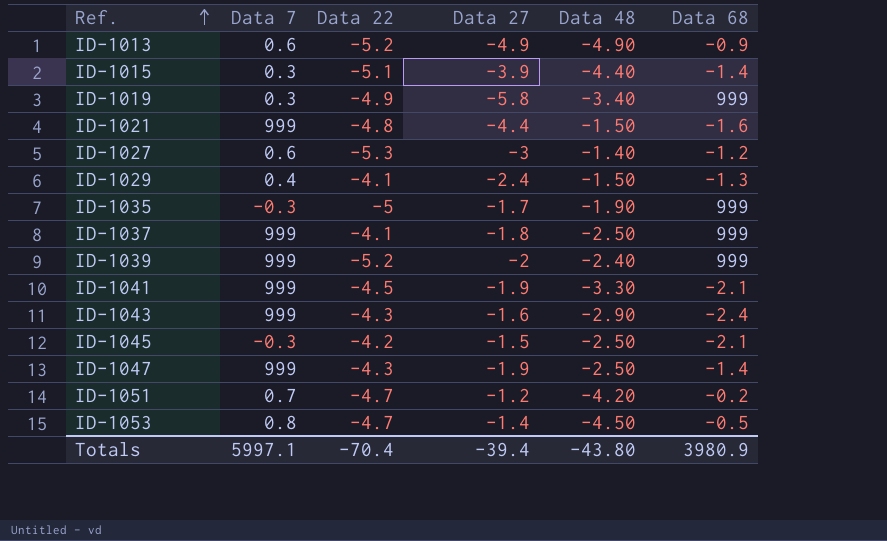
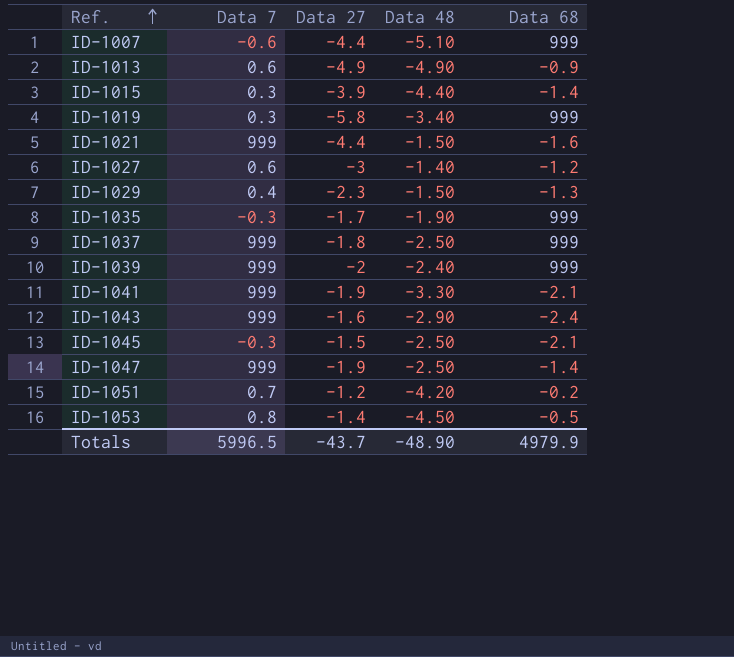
column Data 22 | position: 3 -> none
row ID-1007: none -> -0.6 | -4.4 | -5.10 | 999
ID-1029 | Data 27: -2.4 -> -2.3
Totals | Data 7: 5997.1 -> 5996.5
Totals | Data 27: -39.4 -> -43.7
Totals | Data 48: -43.80 -> -48.90
Totals | Data 68: 3980.9 -> 4979.9

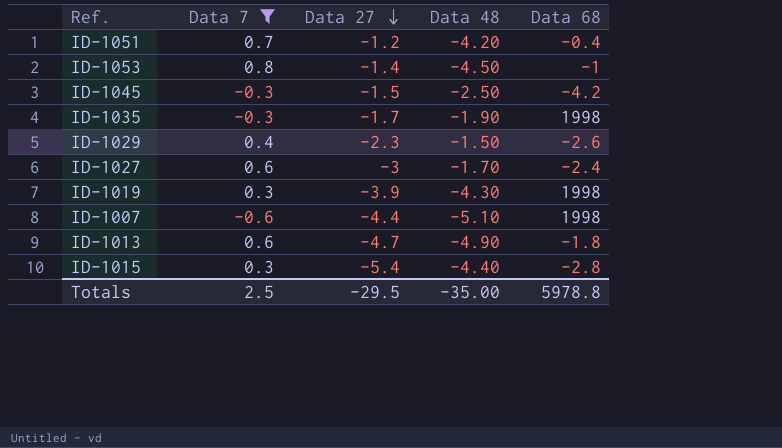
filter: none -> Data 7 != 999
row order: Ref. ascending -> Data 27 descending
ID-1051 | Data 68: -0.2 -> -0.4
ID-1053 | Data 68: -0.5 -> -1
ID-1045 | Data 68: -2.1 -> -4.2
ID-1035 | Data 68: 999 -> 1998
ID-1029 | Data 68: -1.3 -> -2.6
ID-1027 | Data 48: -1.40 -> -1.70
ID-1027 | Data 68: -1.2 -> -2.4
ID-1019 | Data 27: -5.8 -> -3.9
ID-1019 | Data 48: -3.40 -> -4.30
ID-1019 | Data 68: 999 -> 1998
ID-1007 | Data 68: 999 -> 1998
ID-1013 | Data 27: -4.9 -> -4.7
ID-1013 | Data 68: -0.9 -> -1.8
ID-1015 | Data 27: -3.9 -> -5.4
ID-1015 | Data 68: -1.4 -> -2.8
Totals | Data 7: 5996.5 -> 2.5
Totals | Data 27: -43.7 -> -29.5
Totals | Data 48: -48.90 -> -35.00
Totals | Data 68: 4979.9 -> 5978.8

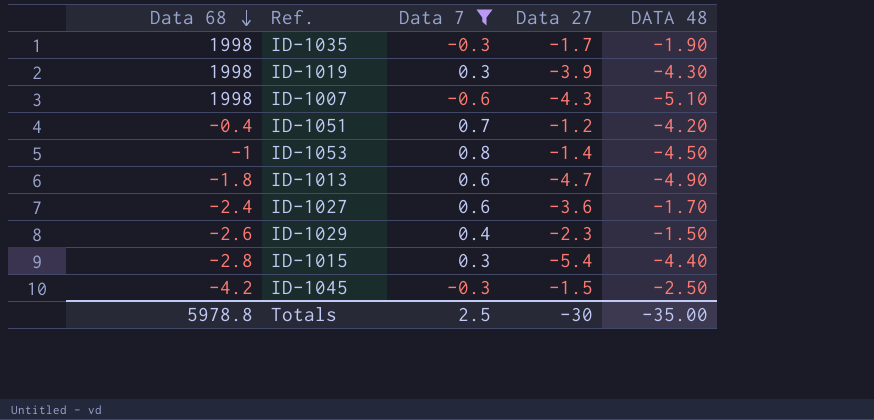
row order: Data 27 descending -> Data 68 descending
column Data 68 | position: 5 -> 1
column name: Data 48 -> DATA 48
ID-1007 | Data 27: -4.4 -> -4.3
ID-1027 | Data 27: -3 -> -3.6
Totals | Data 27: -29.5 -> -30

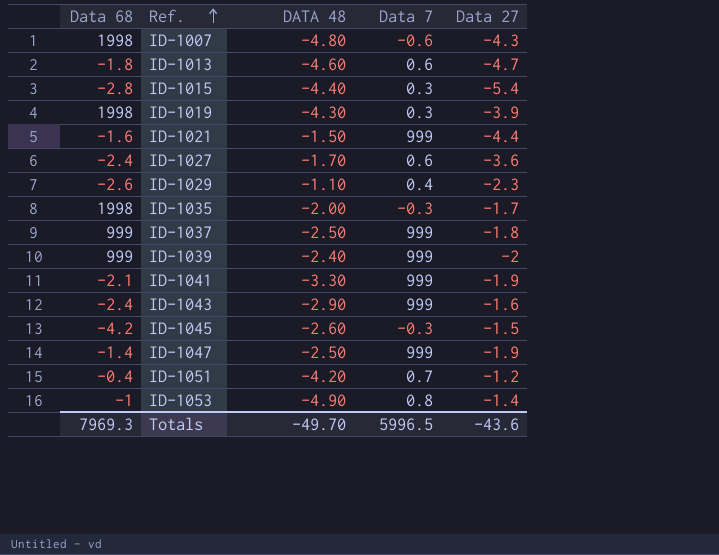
filter: Data 7 != 999 -> none
row order: Data 68 descending -> Ref. ascending
column DATA 48 | position: 5 -> 3
ID-1007 | DATA 48: -5.10 -> -4.80
ID-1013 | DATA 48: -4.90 -> -4.60
ID-1029 | DATA 48: -1.50 -> -1.10
ID-1035 | DATA 48: -1.90 -> -2.00
ID-1045 | DATA 48: -2.50 -> -2.60
ID-1053 | DATA 48: -4.50 -> -4.90
Totals | Data 68: 5978.8 -> 7969.3
Totals | DATA 48: -35.00 -> -49.70
Totals | Data 7: 2.5 -> 5996.5
Totals | Data 27: -30 -> -43.6

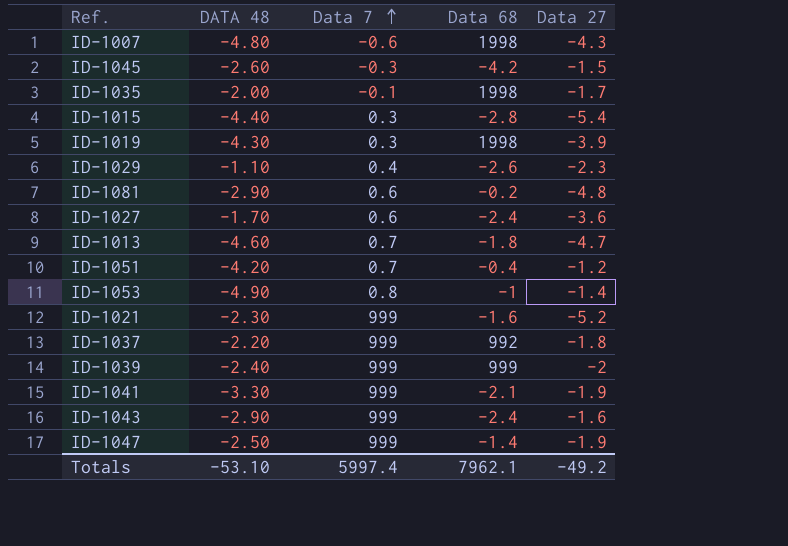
row order: Ref. ascending -> Data 7 ascending
column Data 68 | position: 1 -> 4
ID-1035 | Data 7: -0.3 -> -0.1
row ID-1081: none -> -2.90 | 0.6 | -0.2 | -4.8
ID-1013 | Data 7: 0.6 -> 0.7
ID-1021 | DATA 48: -1.50 -> -2.30
ID-1021 | Data 27: -4.4 -> -5.2
ID-1037 | DATA 48: -2.50 -> -2.20
ID-1037 | Data 68: 999 -> 992
Totals | DATA 48: -49.70 -> -53.10
Totals | Data 7: 5996.5 -> 5997.4
Totals | Data 68: 7969.3 -> 7962.1
Totals | Data 27: -43.6 -> -49.2

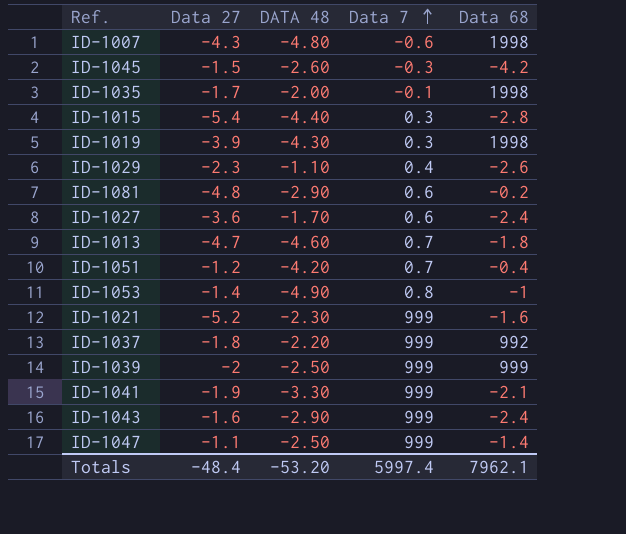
column Data 27 | position: 5 -> 2
ID-1039 | DATA 48: -2.40 -> -2.50
ID-1047 | Data 27: -1.9 -> -1.1
Totals | Data 27: -49.2 -> -48.4
Totals | DATA 48: -53.10 -> -53.20

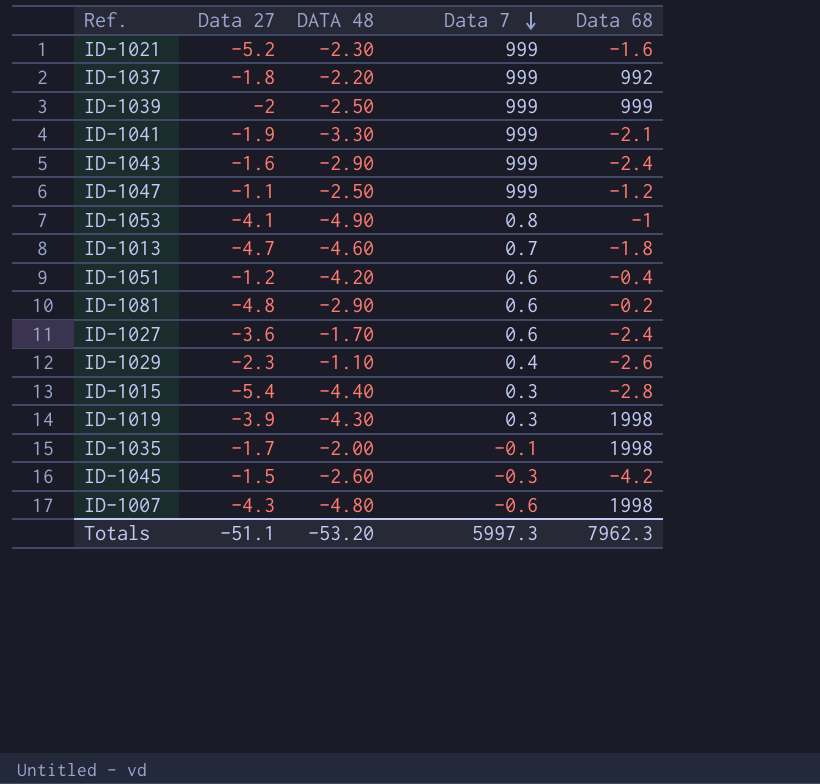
row order: Data 7 ascending -> Data 7 descending
ID-1047 | Data 68: -1.4 -> -1.2
ID-1053 | Data 27: -1.4 -> -4.1
ID-1051 | Data 7: 0.7 -> 0.6
Totals | Data 27: -48.4 -> -51.1
Totals | Data 7: 5997.4 -> 5997.3
Totals | Data 68: 7962.1 -> 7962.3

